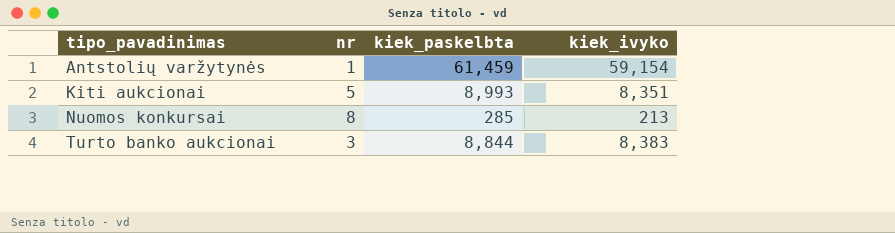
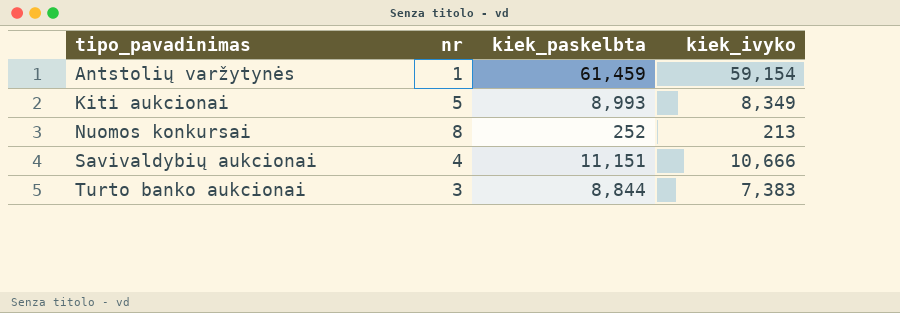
Kiti aukcionai | kiek_ivyko: 8,351 -> 8,349
Nuomos konkursai | kiek_paskelbta: 285 -> 252
row Savivaldybių aukcionai: none -> 4 | 11,151 | 10,666
Turto banko aukcionai | kiek_ivyko: 8,383 -> 7,383

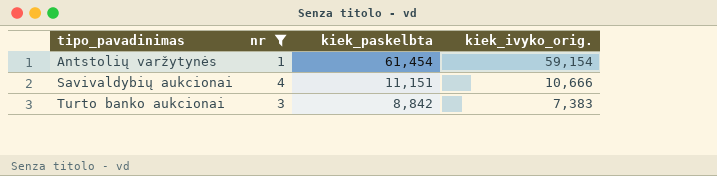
filter: none -> nr <= 4
column name: kiek_ivyko -> kiek_ivyko_orig.
Antstolių varžytynės | kiek_paskelbta: 61,459 -> 61,454
Turto banko aukcionai | kiek_paskelbta: 8,844 -> 8,842

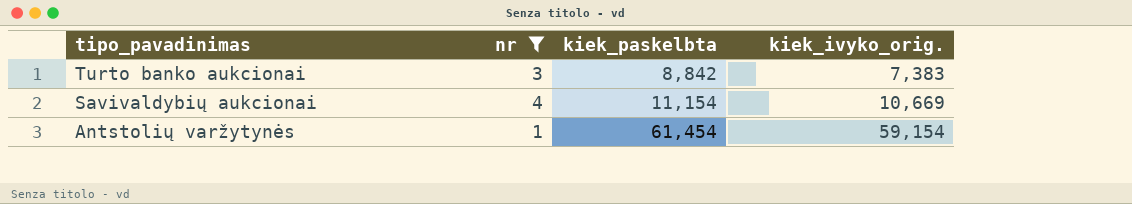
row order: tipo_pavadinimas ascending -> tipo_pavadinimas descending
Savivaldybių aukcionai | kiek_paskelbta: 11,151 -> 11,154
Savivaldybių aukcionai | kiek_ivyko_orig.: 10,666 -> 10,669

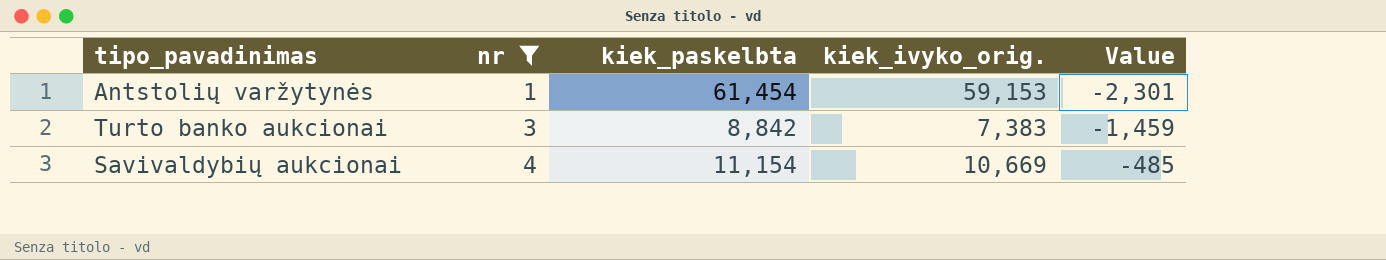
row order: tipo_pavadinimas descending -> nr ascending
column Value | formula: none -> [kiek_ivyko_orig.] - [kiek_paskelbta]
Antstolių varžytynės | kiek_ivyko_orig.: 59,154 -> 59,153

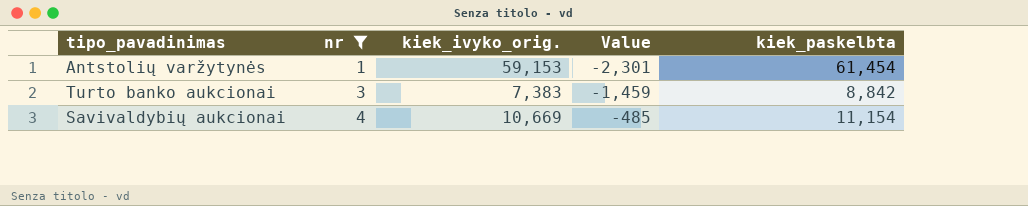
column kiek_paskelbta | position: 3 -> 5

